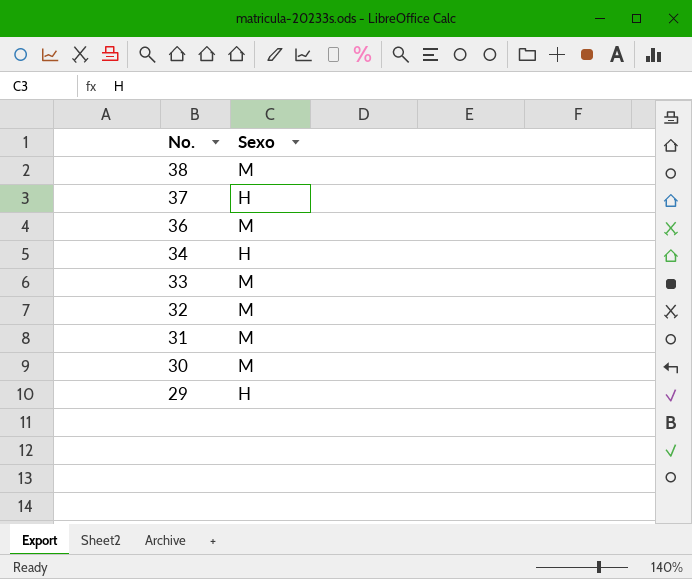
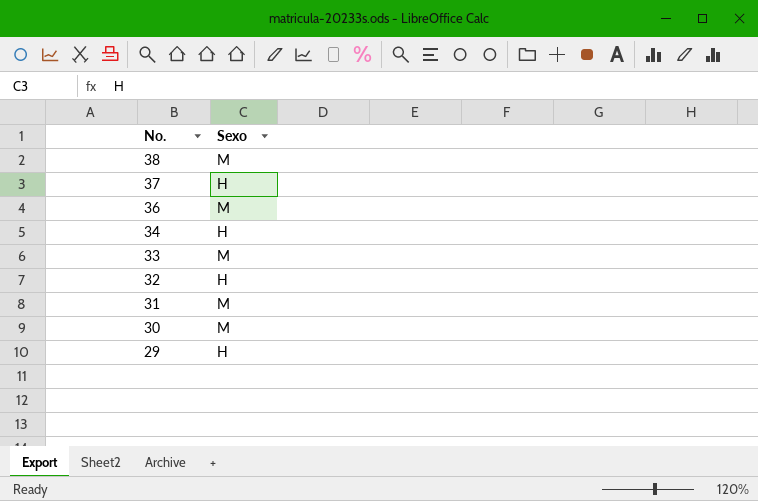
32 | Sexo: M -> H

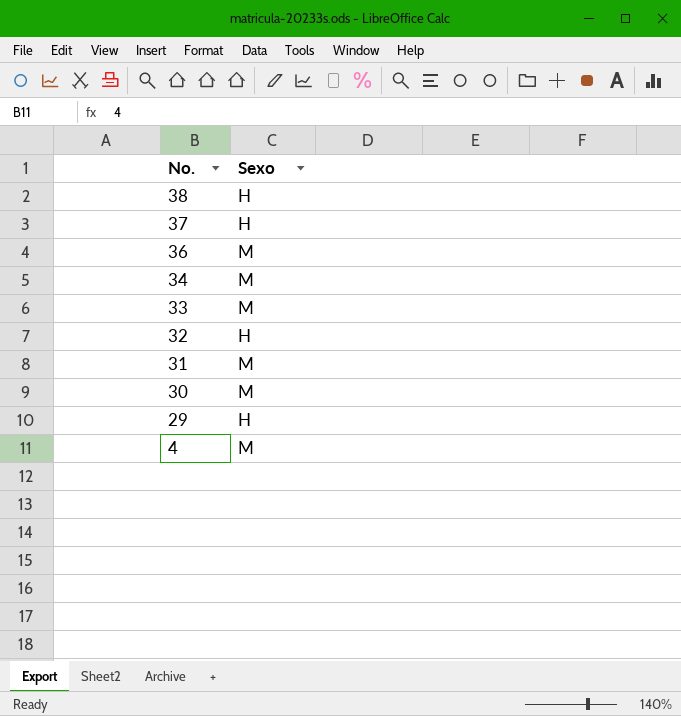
38 | Sexo: M -> H
34 | Sexo: H -> M
row 4: none -> M

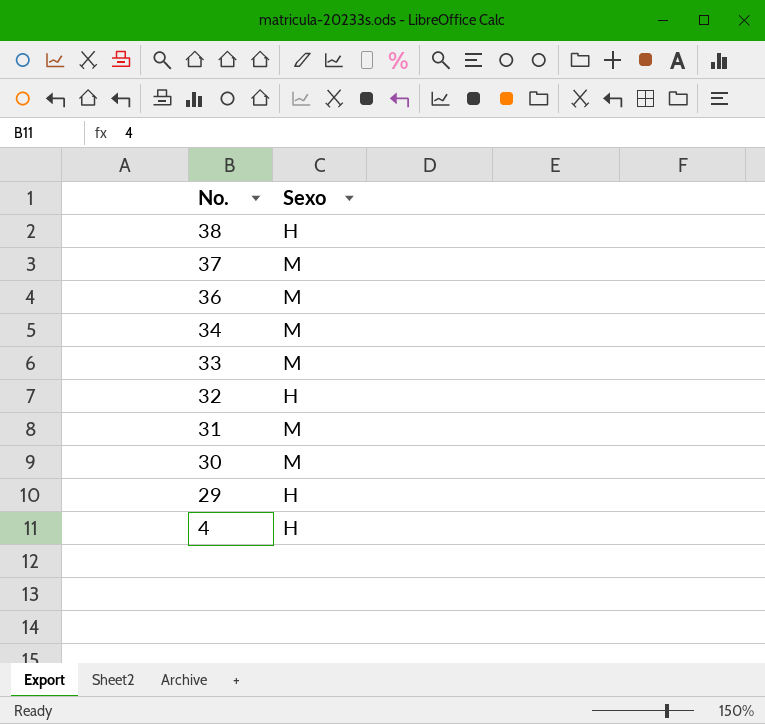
37 | Sexo: H -> M
4 | Sexo: M -> H

